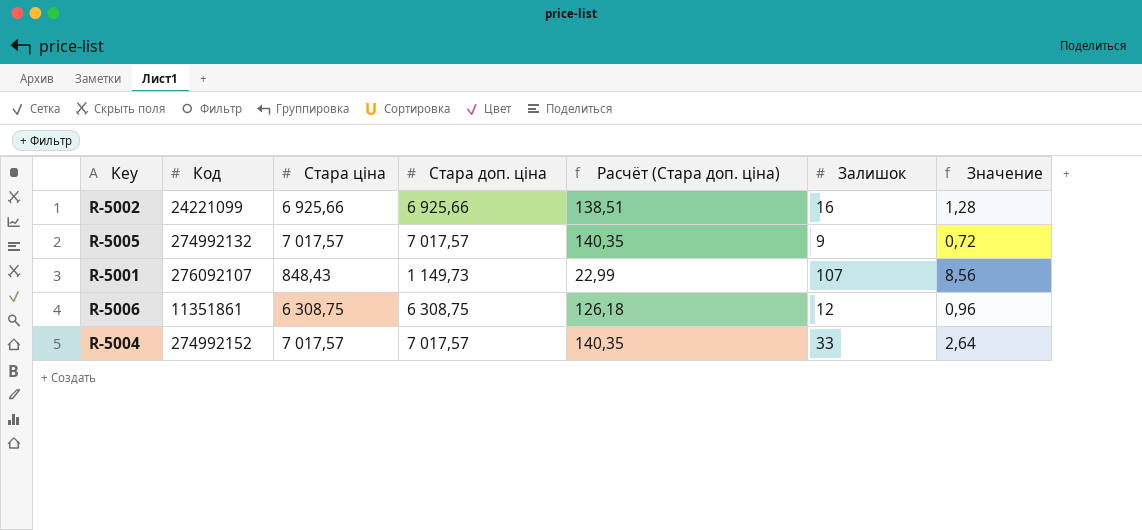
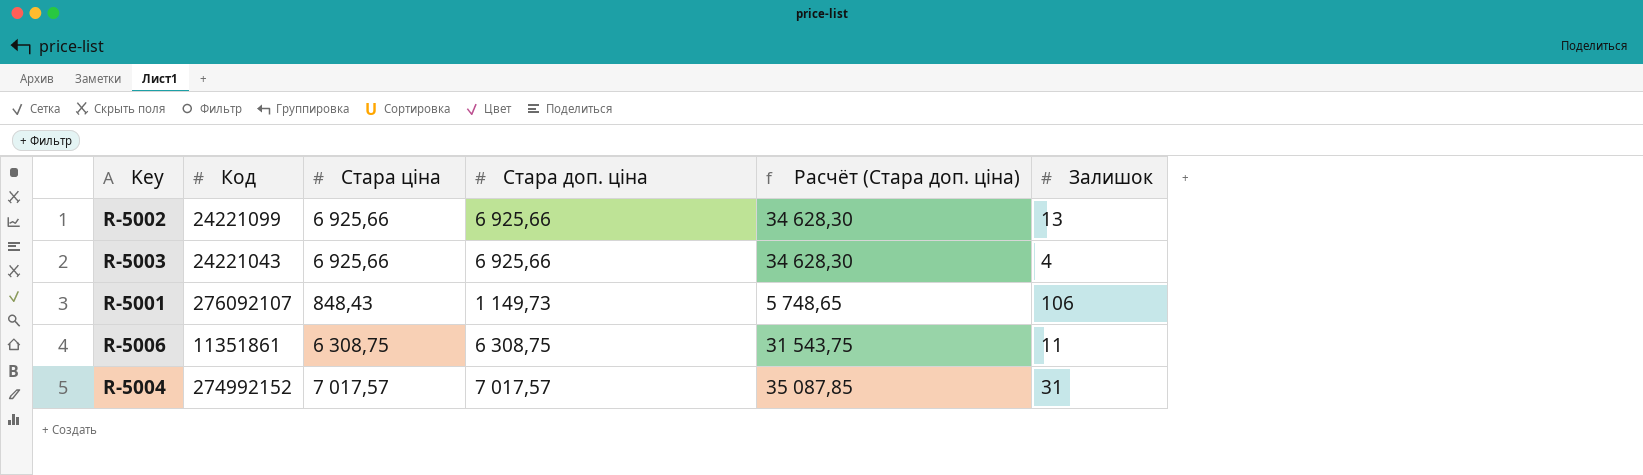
column Значение | formula: [Залишок] * 0,08 -> none
column Расчёт (Стара доп. ціна) | formula: [Стара доп. ціна] * 0,02 -> [Стара доп. ціна] * 5
row R-5005: 274992132 | 7 017,57 | 7 017,57 | 140,35 | 9 | 0,72 -> none
R-5002 | Залишок: 16 -> 13
row R-5003: none -> 24221043 | 6 925,66 | 6 925,66 | 34 628,30 | 4
R-5001 | Залишок: 107 -> 106
R-5006 | Залишок: 12 -> 11
R-5004 | Залишок: 33 -> 31

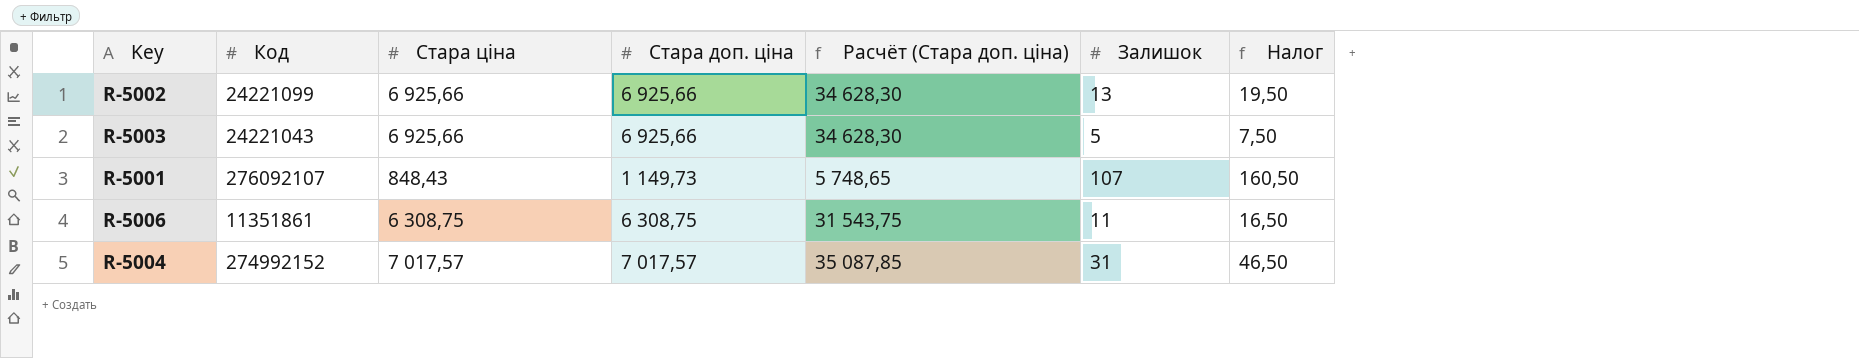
column Налог | formula: none -> [Залишок] * 1,5
R-5003 | Залишок: 4 -> 5
R-5001 | Залишок: 106 -> 107

